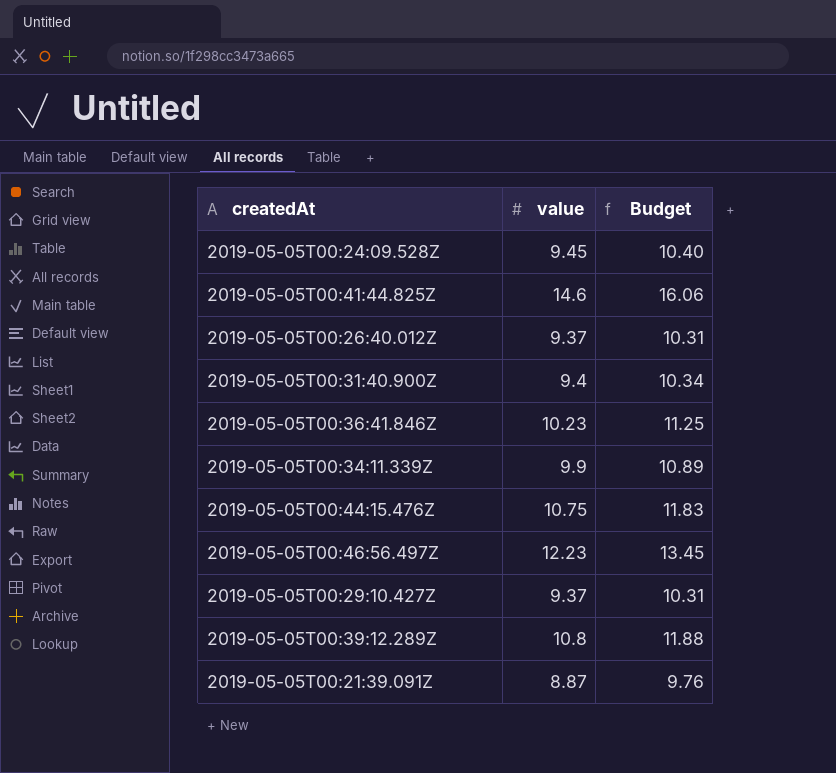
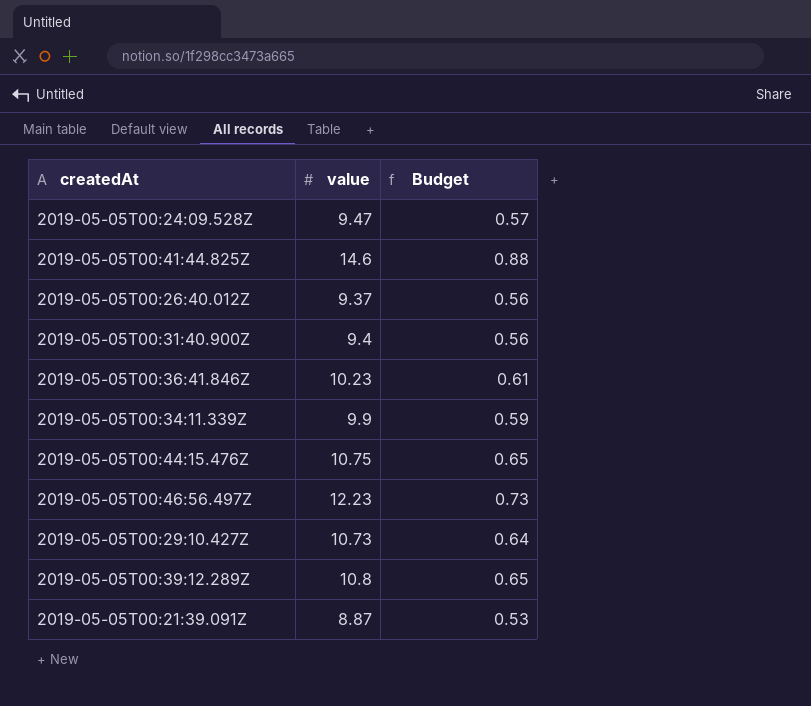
column Budget | formula: [value] * 1.1 -> [value] * 0.06
2019-05-05T00:24:09.528Z | value: 9.45 -> 9.47
2019-05-05T00:29:10.427Z | value: 9.37 -> 10.73

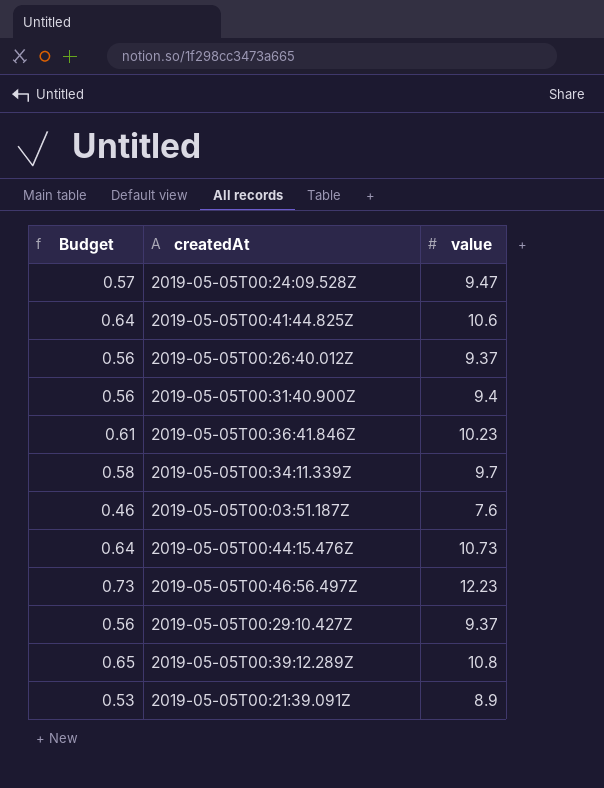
column Budget | position: 3 -> 1
2019-05-05T00:41:44.825Z | Budget: 0.88 -> 0.64
2019-05-05T00:41:44.825Z | value: 14.6 -> 10.6
2019-05-05T00:34:11.339Z | Budget: 0.59 -> 0.58
2019-05-05T00:34:11.339Z | value: 9.9 -> 9.7
row 2019-05-05T00:03:51.187Z: none -> 0.46 | 7.6
2019-05-05T00:44:15.476Z | Budget: 0.65 -> 0.64
2019-05-05T00:44:15.476Z | value: 10.75 -> 10.73
2019-05-05T00:29:10.427Z | Budget: 0.64 -> 0.56
2019-05-05T00:29:10.427Z | value: 10.73 -> 9.37
2019-05-05T00:21:39.091Z | value: 8.87 -> 8.9

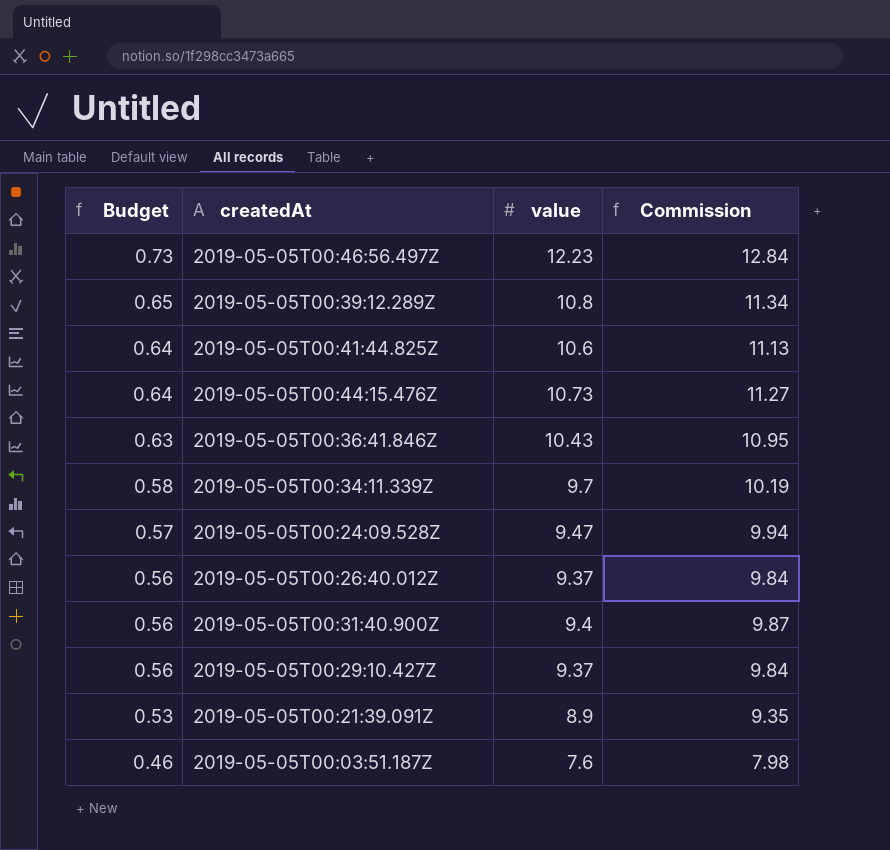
row order: none -> Budget descending
column Commission | formula: none -> [value] * 1.05
2019-05-05T00:36:41.846Z | Budget: 0.61 -> 0.63
2019-05-05T00:36:41.846Z | value: 10.23 -> 10.43

